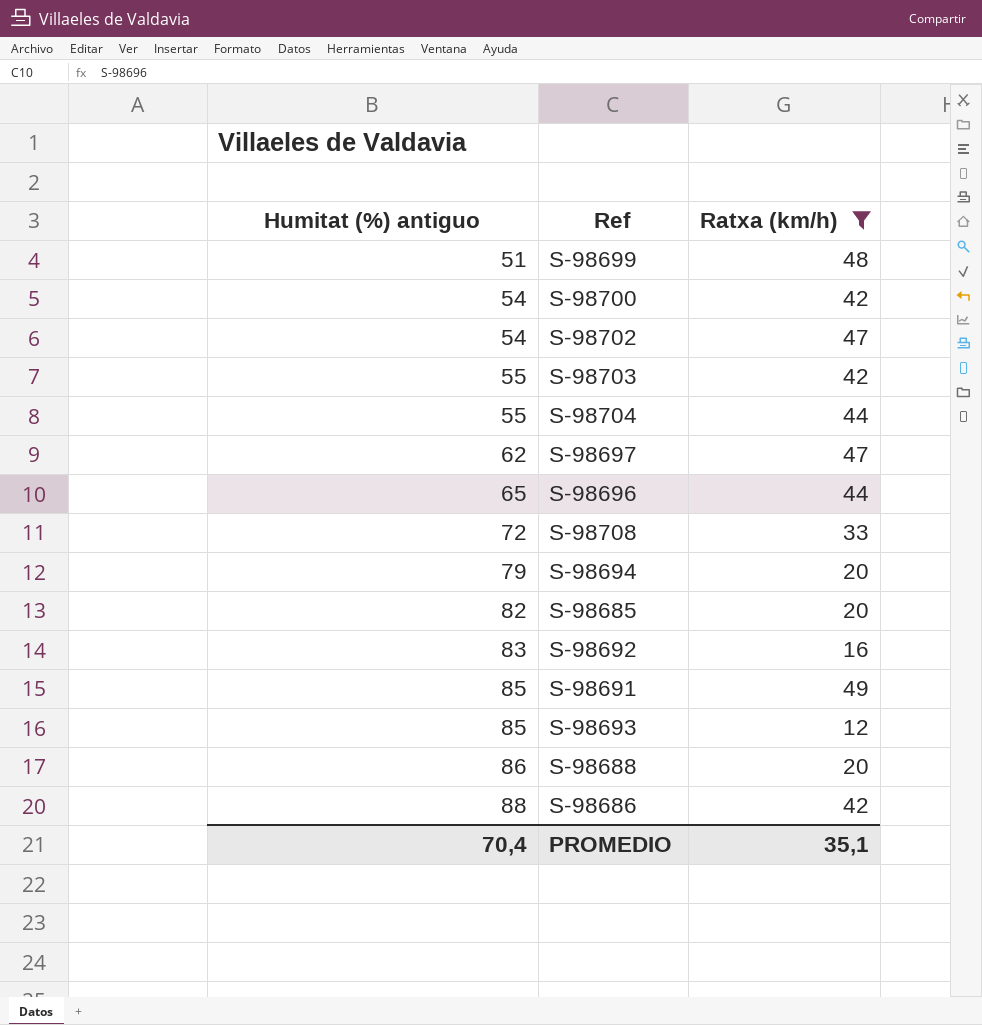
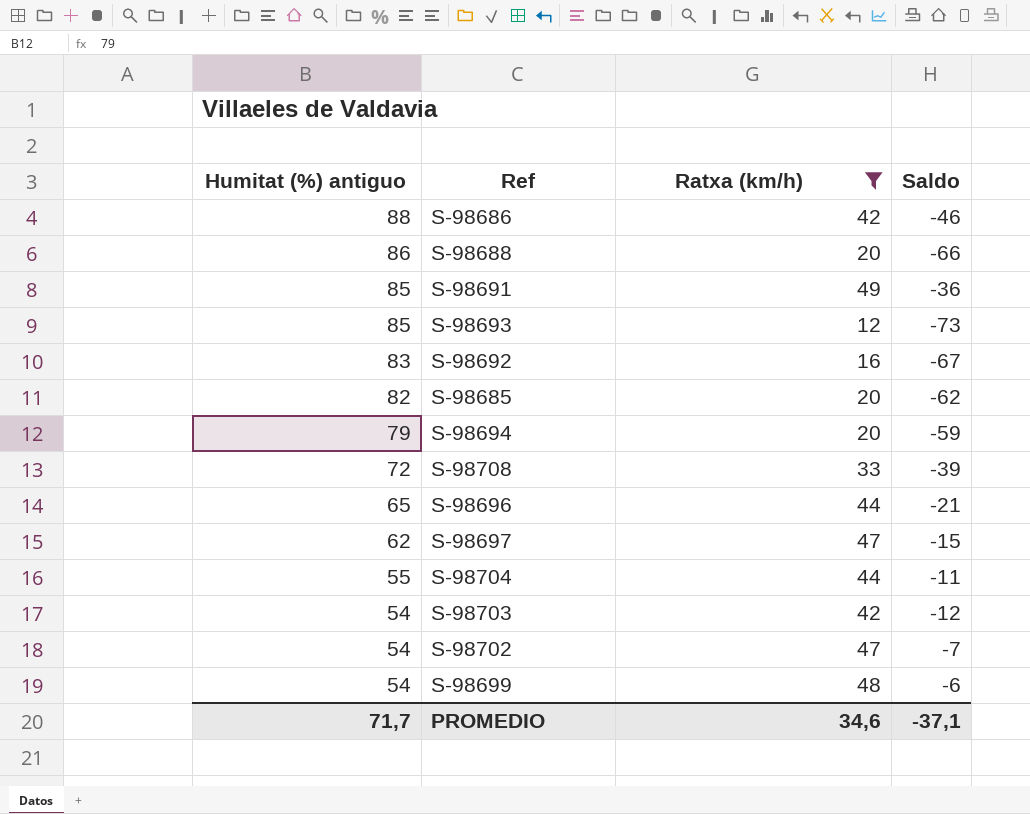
row order: Humitat (%) antiguo ascending -> Humitat (%) antiguo descending
column Saldo | formula: none -> [Ratxa (km/h)] - [Humitat (%) antiguo]
row S-98700: 54 | 42 -> none
S-98703 | Humitat (%) antiguo: 55 -> 54
S-98699 | Humitat (%) antiguo: 51 -> 54
PROMEDIO | Humitat (%) antiguo: 70,4 -> 71,7
PROMEDIO | Ratxa (km/h): 35,1 -> 34,6

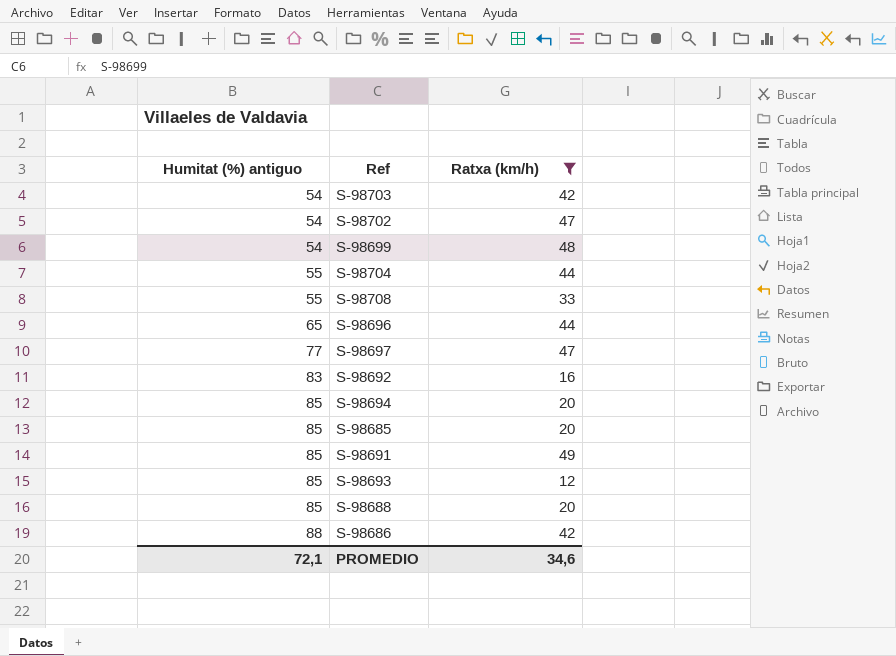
row order: Humitat (%) antiguo descending -> Humitat (%) antiguo ascending
column Saldo | formula: [Ratxa (km/h)] - [Humitat (%) antiguo] -> none
S-98708 | Humitat (%) antiguo: 72 -> 55
S-98697 | Humitat (%) antiguo: 62 -> 77
S-98694 | Humitat (%) antiguo: 79 -> 85
S-98685 | Humitat (%) antiguo: 82 -> 85
S-98688 | Humitat (%) antiguo: 86 -> 85
PROMEDIO | Humitat (%) antiguo: 71,7 -> 72,1

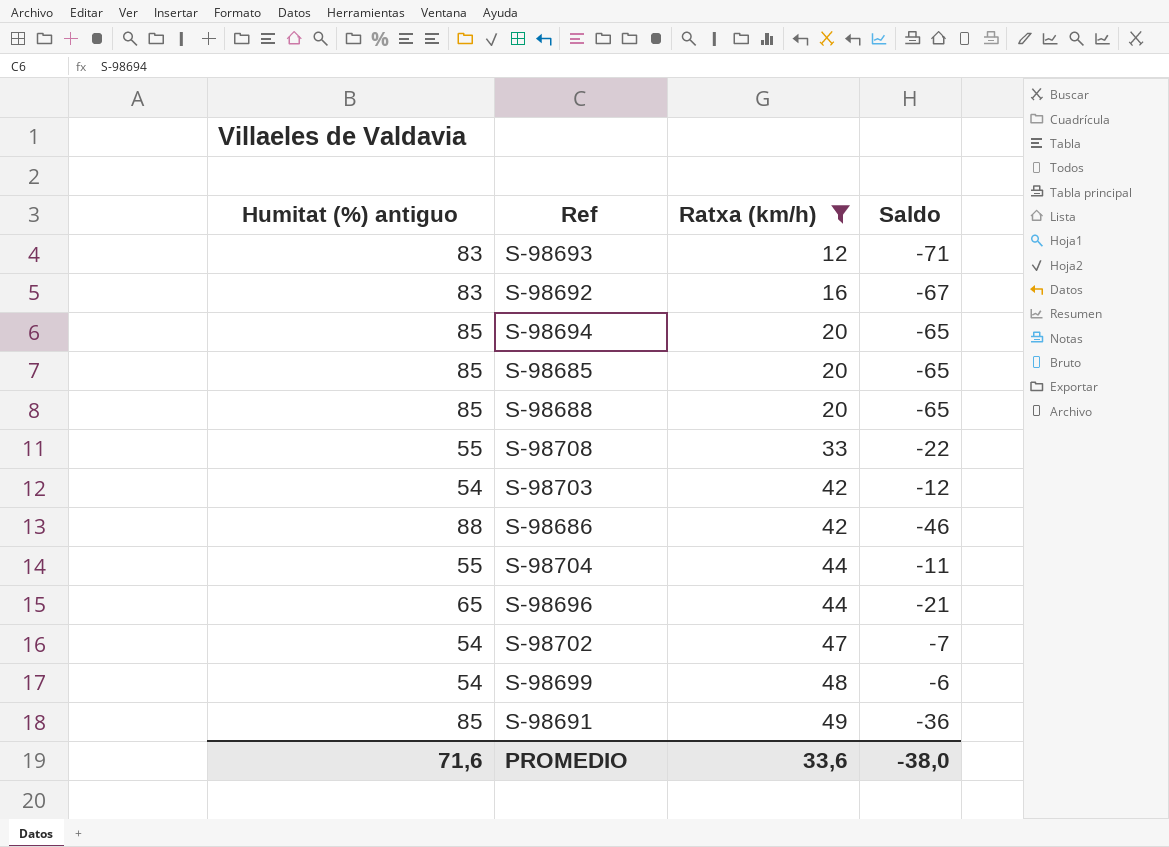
row order: Humitat (%) antiguo ascending -> Ratxa (km/h) ascending
column Saldo | formula: none -> [Ratxa (km/h)] - [Humitat (%) antiguo]
row S-98697: 77 | 47 -> none
S-98693 | Humitat (%) antiguo: 85 -> 83
PROMEDIO | Humitat (%) antiguo: 72,1 -> 71,6
PROMEDIO | Ratxa (km/h): 34,6 -> 33,6

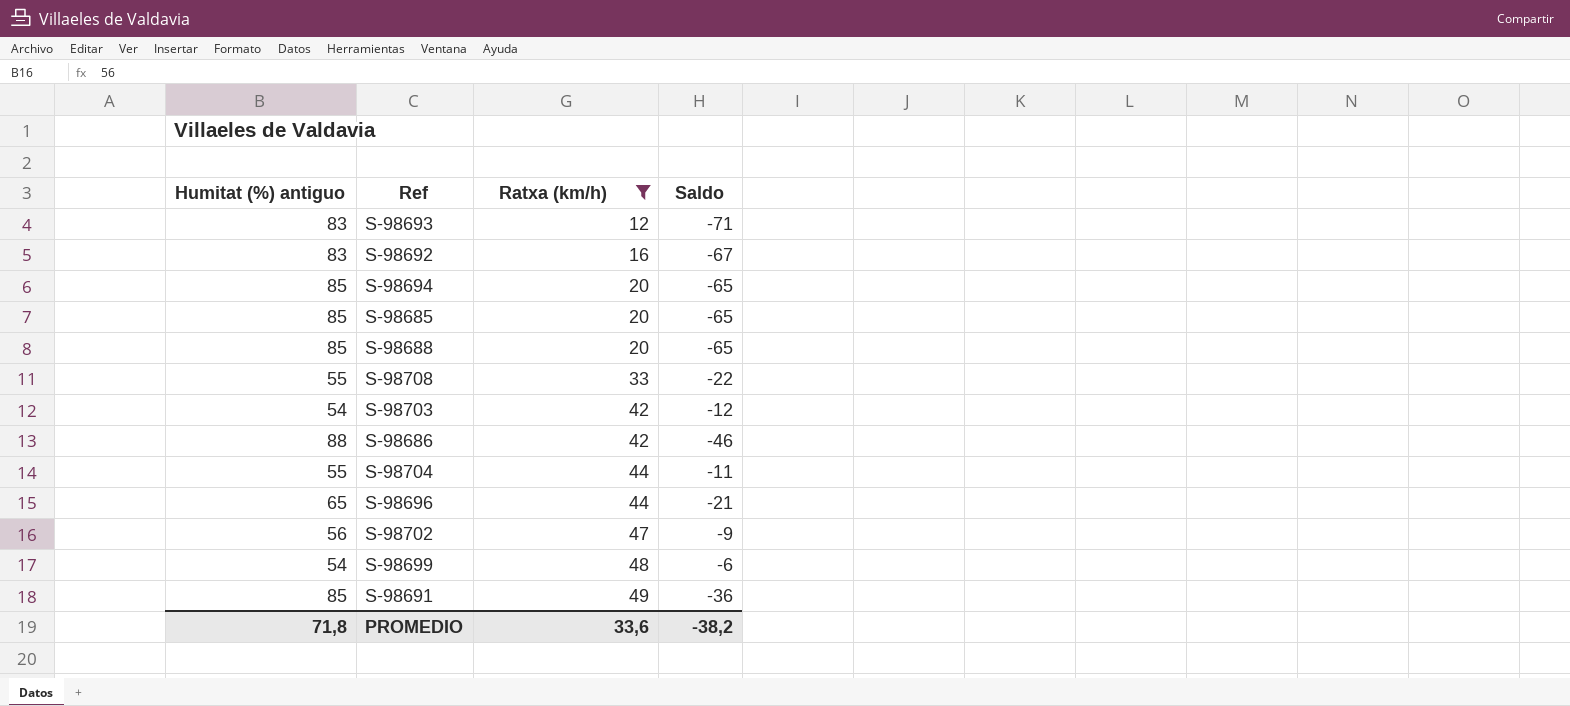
S-98702 | Humitat (%) antiguo: 54 -> 56
S-98702 | Saldo: -7 -> -9
PROMEDIO | Humitat (%) antiguo: 71,6 -> 71,8
PROMEDIO | Saldo: -38,0 -> -38,2

